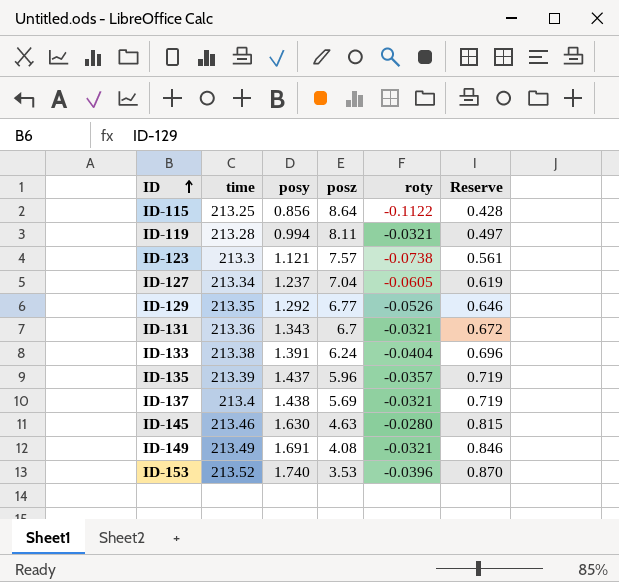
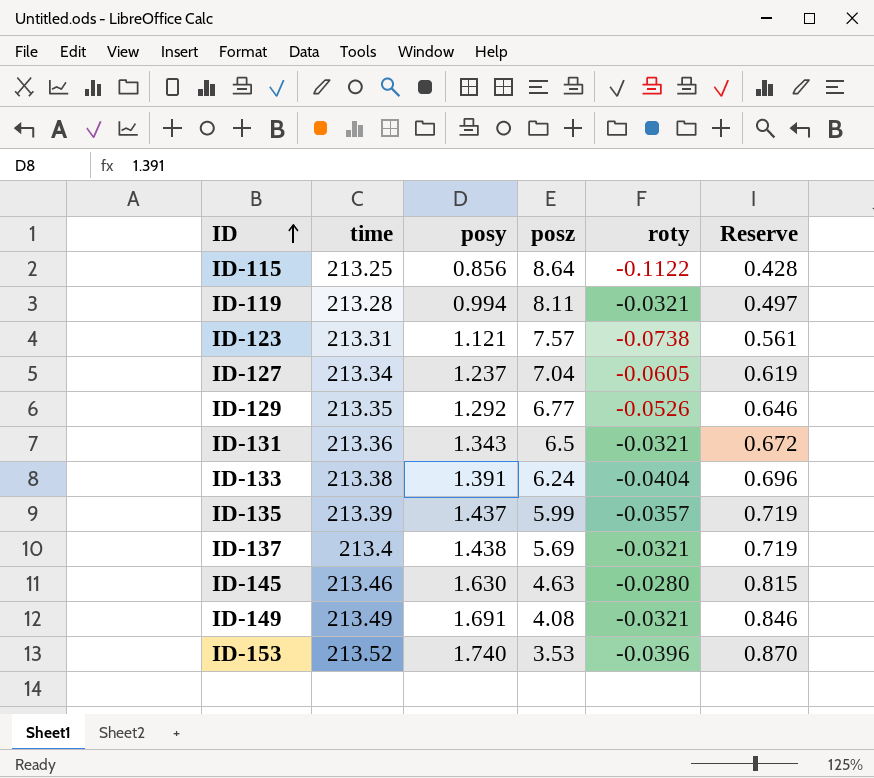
ID-123 | time: 213.3 -> 213.31
ID-131 | posz: 6.7 -> 6.5
ID-135 | posz: 5.96 -> 5.99

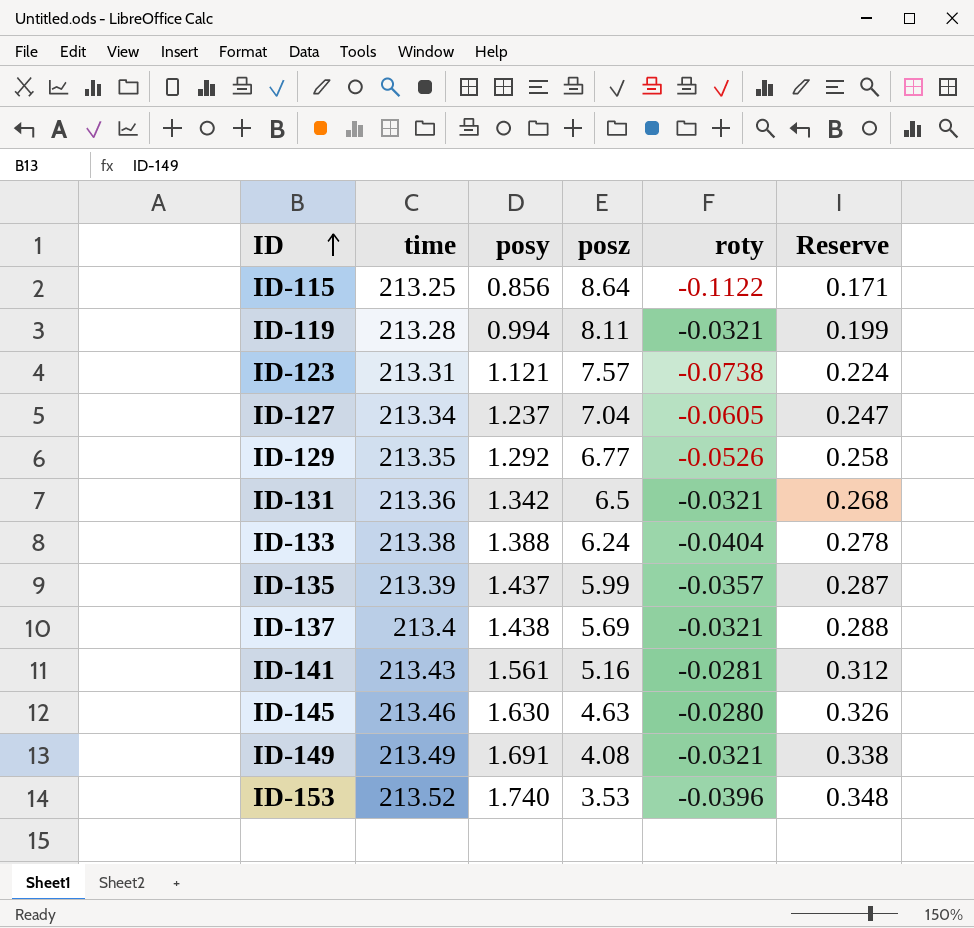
column Reserve | formula: [posy] * 0.5 -> [posy] * 0.2
ID-131 | posy: 1.343 -> 1.342
ID-133 | posy: 1.391 -> 1.388
row ID-141: none -> 213.43 | 1.561 | 5.16 | -0.0281 | 0.312

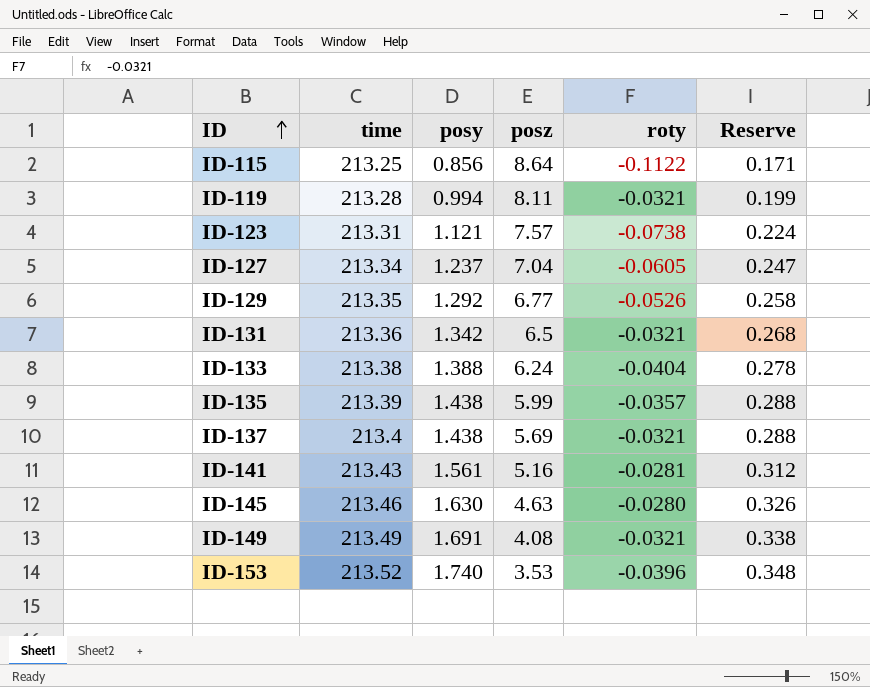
ID-135 | posy: 1.437 -> 1.438
ID-135 | Reserve: 0.287 -> 0.288

